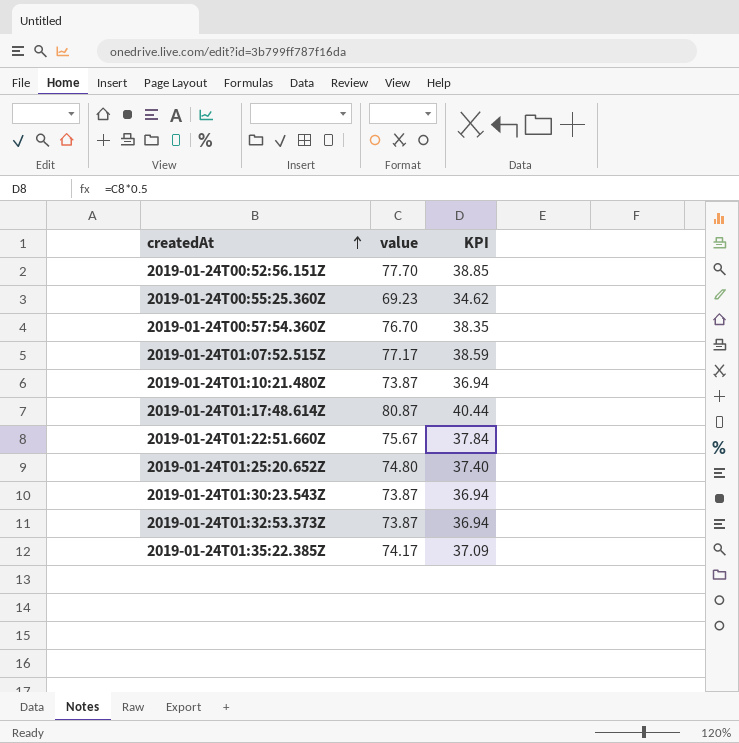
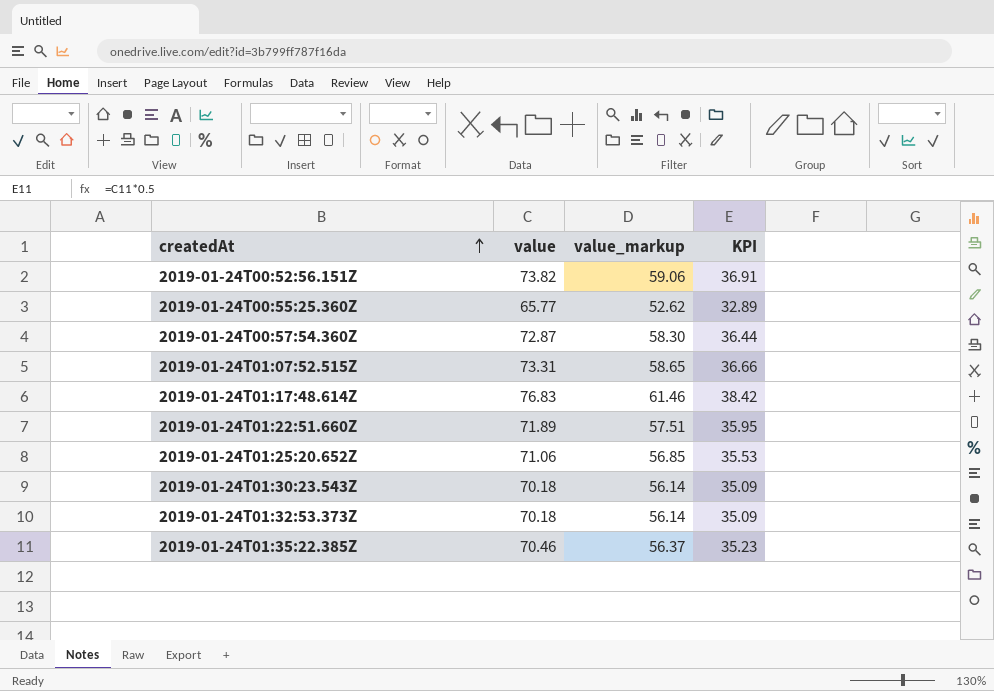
column value_markup | formula: none -> [value] * 0.8
row 2019-01-24T01:10:21.480Z: 73.87 | 36.94 -> none
2019-01-24T00:52:56.151Z | value: 77.70 -> 73.82
2019-01-24T00:52:56.151Z | KPI: 38.85 -> 36.91
2019-01-24T00:55:25.360Z | value: 69.23 -> 65.77
2019-01-24T00:55:25.360Z | KPI: 34.62 -> 32.89
2019-01-24T00:57:54.360Z | value: 76.70 -> 72.87
2019-01-24T00:57:54.360Z | KPI: 38.35 -> 36.44
2019-01-24T01:07:52.515Z | value: 77.17 -> 73.31
2019-01-24T01:07:52.515Z | KPI: 38.59 -> 36.66
2019-01-24T01:17:48.614Z | value: 80.87 -> 76.83
2019-01-24T01:17:48.614Z | KPI: 40.44 -> 38.42
2019-01-24T01:22:51.660Z | value: 75.67 -> 71.89
2019-01-24T01:22:51.660Z | KPI: 37.84 -> 35.95
2019-01-24T01:25:20.652Z | value: 74.80 -> 71.06
2019-01-24T01:25:20.652Z | KPI: 37.40 -> 35.53
2019-01-24T01:30:23.543Z | value: 73.87 -> 70.18
2019-01-24T01:30:23.543Z | KPI: 36.94 -> 35.09
2019-01-24T01:32:53.373Z | value: 73.87 -> 70.18
2019-01-24T01:32:53.373Z | KPI: 36.94 -> 35.09
2019-01-24T01:35:22.385Z | value: 74.17 -> 70.46
2019-01-24T01:35:22.385Z | KPI: 37.09 -> 35.23

